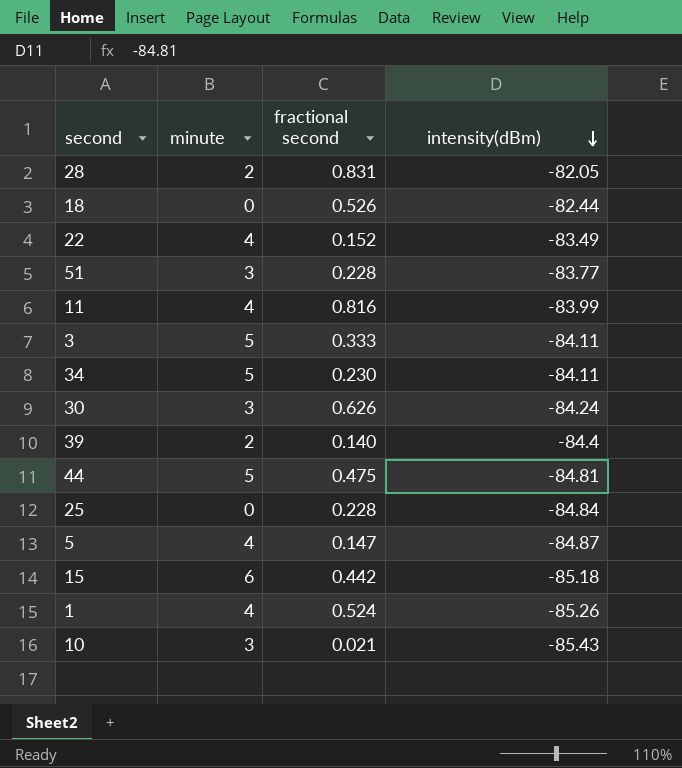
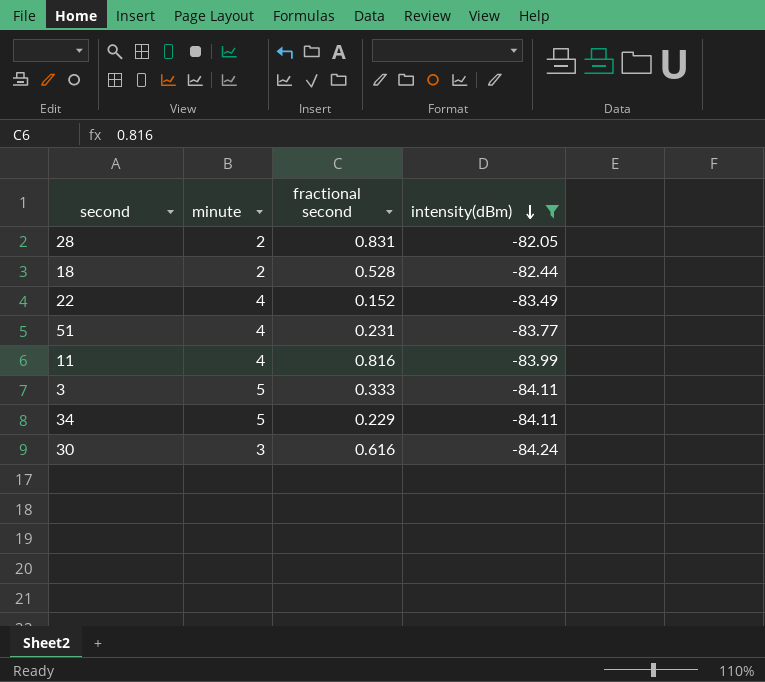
filter: none -> intensity(dBm) >= -84.24
18 | minute: 0 -> 2
18 | fractional second: 0.526 -> 0.528
51 | minute: 3 -> 4
51 | fractional second: 0.228 -> 0.231
34 | fractional second: 0.230 -> 0.229
30 | fractional second: 0.626 -> 0.616

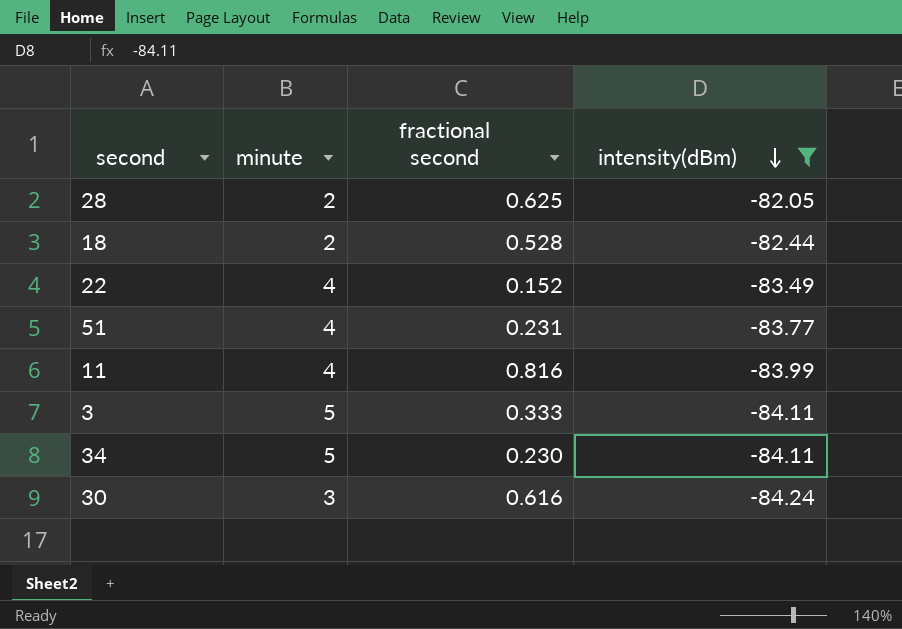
28 | fractional second: 0.831 -> 0.625
34 | fractional second: 0.229 -> 0.230

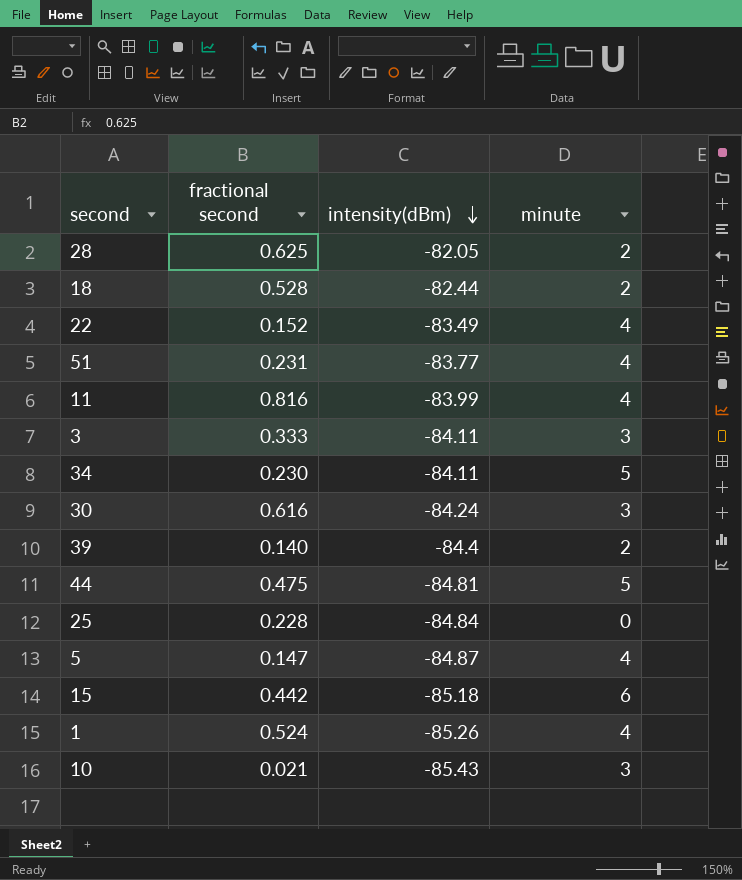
filter: intensity(dBm) >= -84.24 -> none
column minute | position: 2 -> 4
3 | minute: 5 -> 3

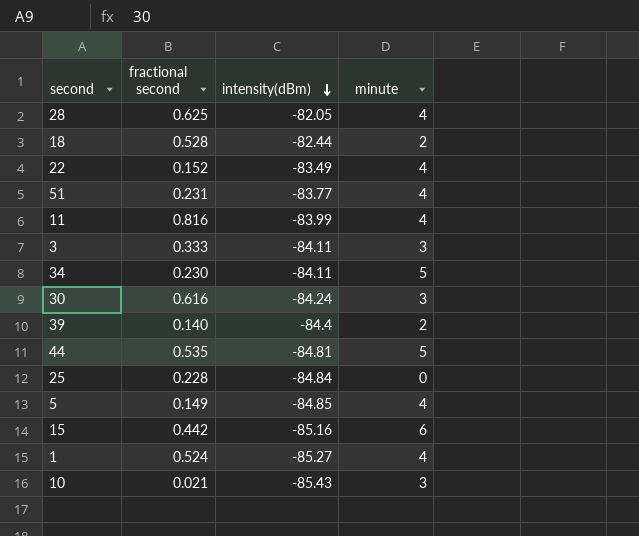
28 | minute: 2 -> 4
44 | fractional second: 0.475 -> 0.535
5 | fractional second: 0.147 -> 0.149
5 | intensity(dBm): -84.87 -> -84.85
15 | intensity(dBm): -85.18 -> -85.16
1 | intensity(dBm): -85.26 -> -85.27

